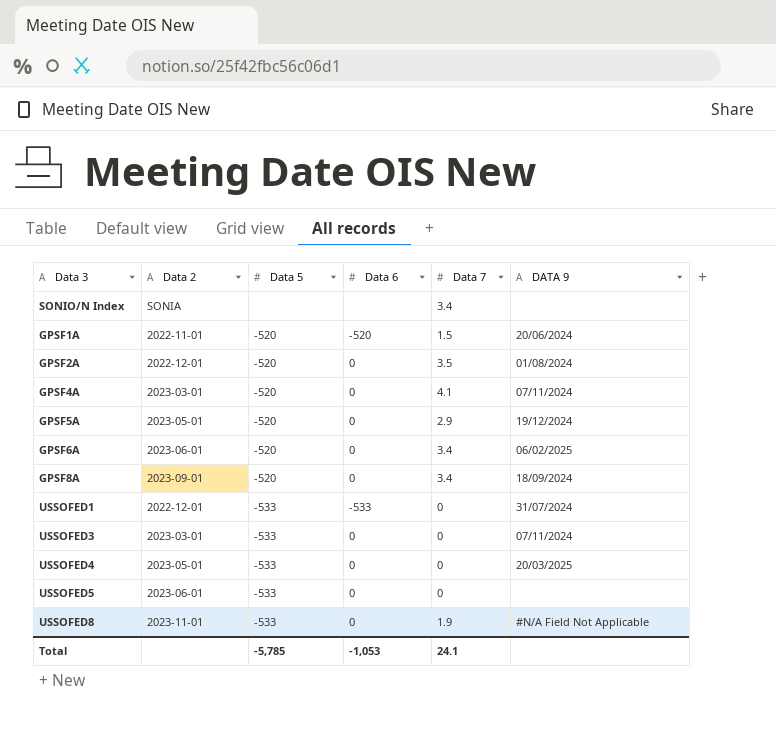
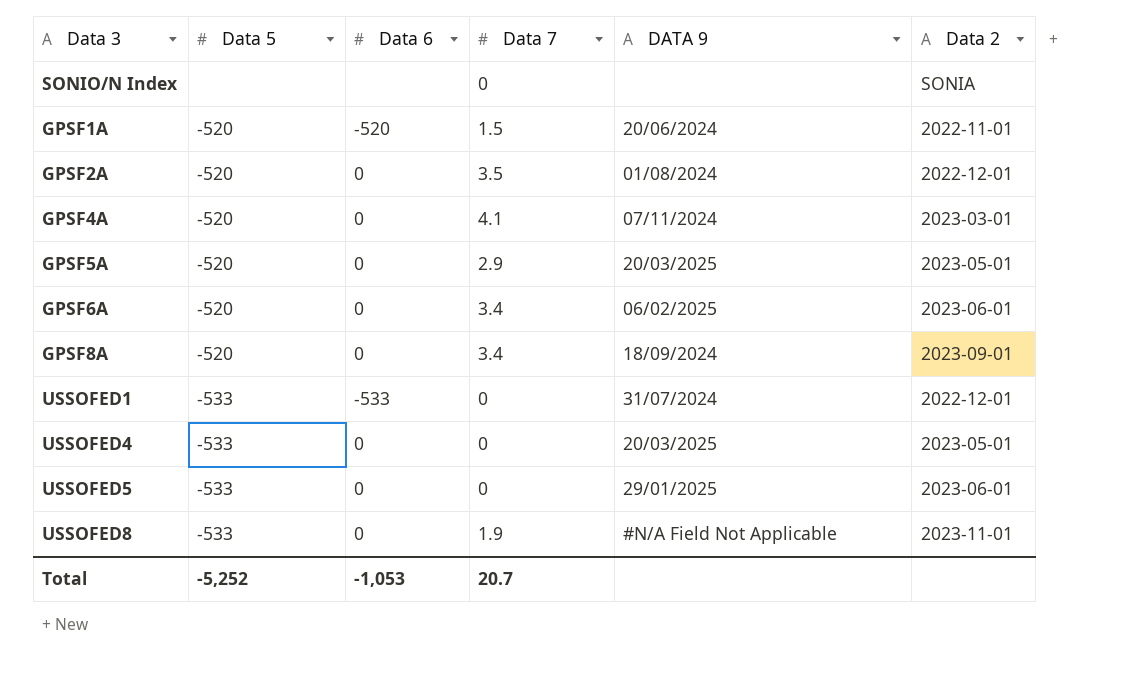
column Data 2 | position: 2 -> 6
row USSOFED3: 2023-03-01 | -533 | 0 | 0 | 07/11/2024 -> none
SONIO/N Index | Data 7: 3.4 -> 0
GPSF5A | DATA 9: 19/12/2024 -> 20/03/2025
USSOFED5 | DATA 9: none -> 29/01/2025
Total | Data 5: -5,785 -> -5,252
Total | Data 7: 24.1 -> 20.7

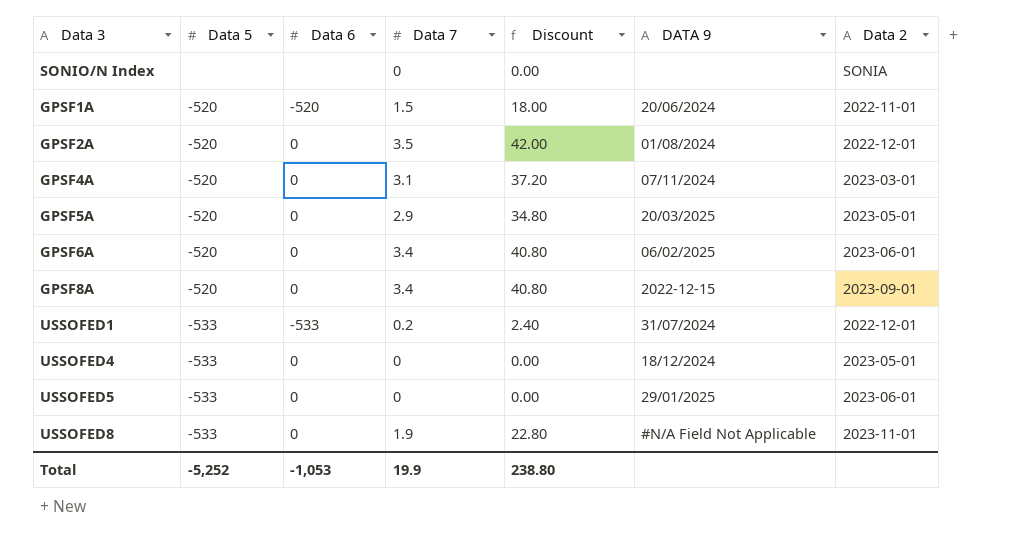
column Discount | formula: none -> [Data 7] * 12
GPSF4A | Data 7: 4.1 -> 3.1
GPSF8A | DATA 9: 18/09/2024 -> 2022-12-15
USSOFED1 | Data 7: 0 -> 0.2
USSOFED4 | DATA 9: 20/03/2025 -> 18/12/2024
Total | Data 7: 20.7 -> 19.9

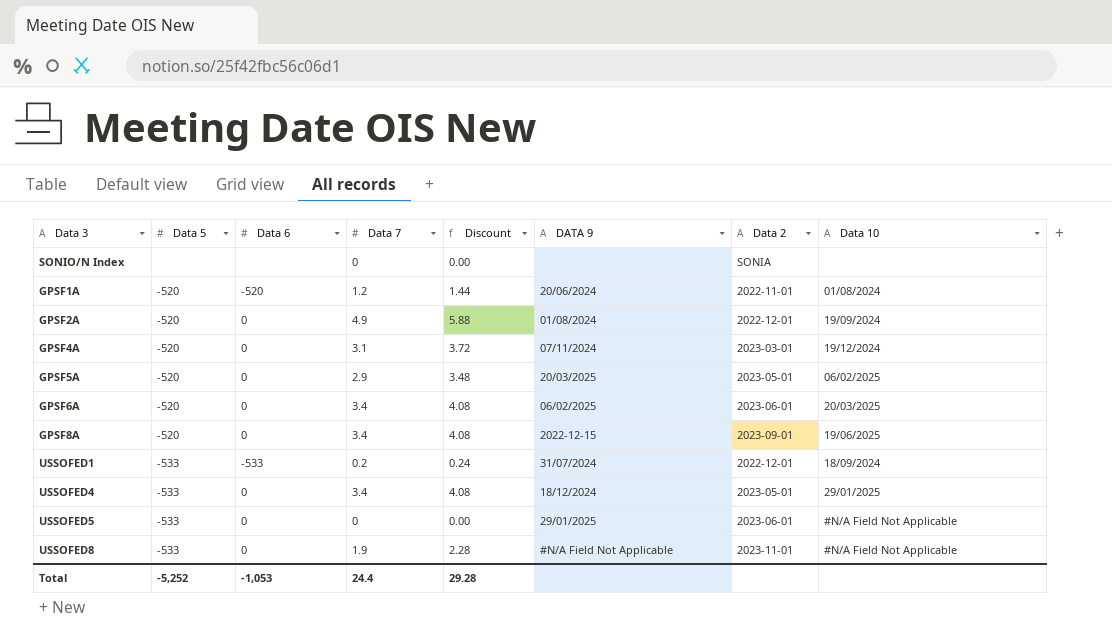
column Discount | formula: [Data 7] * 12 -> [Data 7] * 1.2
column Data 10 | position: none -> 8
GPSF1A | Data 7: 1.5 -> 1.2
GPSF2A | Data 7: 3.5 -> 4.9
USSOFED4 | Data 7: 0 -> 3.4
Total | Data 7: 19.9 -> 24.4
Total | Discount: 238.80 -> 29.28

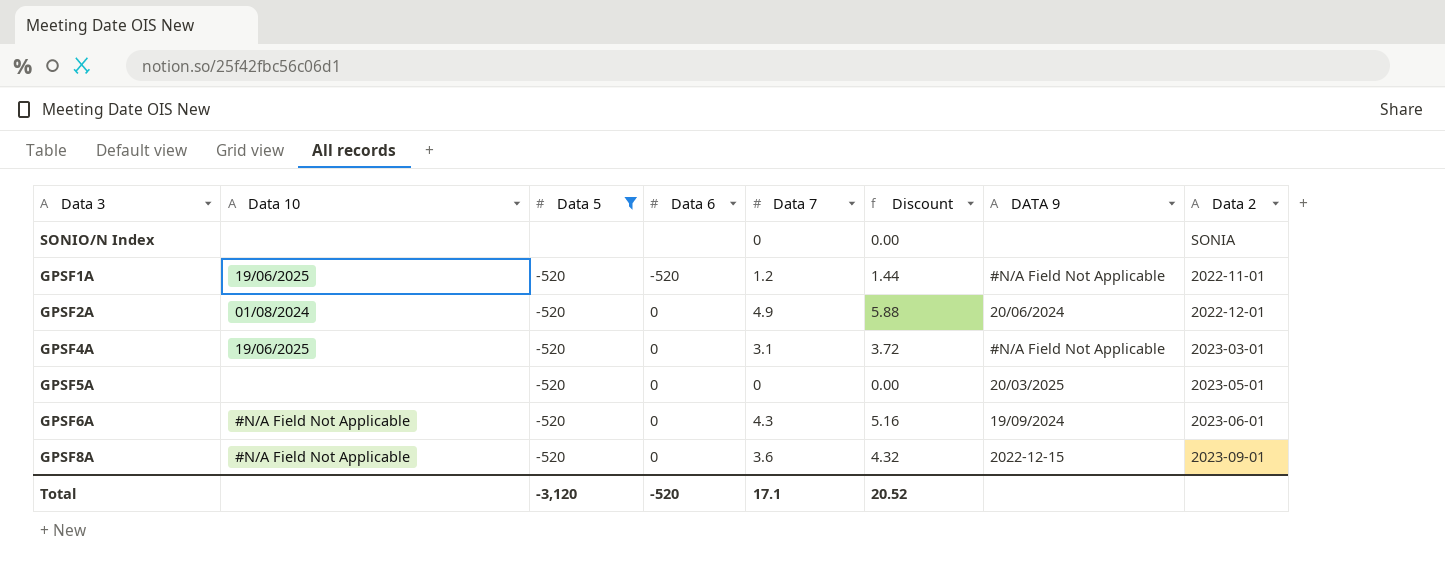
filter: none -> Data 5 != -533
column Data 10 | position: 8 -> 2
GPSF1A | Data 10: 01/08/2024 -> 19/06/2025
GPSF1A | DATA 9: 20/06/2024 -> #N/A Field Not Applicable
GPSF2A | Data 10: 19/09/2024 -> 01/08/2024
GPSF2A | DATA 9: 01/08/2024 -> 20/06/2024
GPSF4A | Data 10: 19/12/2024 -> 19/06/2025
GPSF4A | DATA 9: 07/11/2024 -> #N/A Field Not Applicable
GPSF5A | Data 10: 06/02/2025 -> none
GPSF5A | Data 7: 2.9 -> 0
GPSF5A | Discount: 3.48 -> 0.00
GPSF6A | Data 10: 20/03/2025 -> #N/A Field Not Applicable
GPSF6A | Data 7: 3.4 -> 4.3
GPSF6A | Discount: 4.08 -> 5.16
GPSF6A | DATA 9: 06/02/2025 -> 19/09/2024
GPSF8A | Data 10: 19/06/2025 -> #N/A Field Not Applicable
GPSF8A | Data 7: 3.4 -> 3.6
GPSF8A | Discount: 4.08 -> 4.32
Total | Data 5: -5,252 -> -3,120
Total | Data 6: -1,053 -> -520
Total | Data 7: 24.4 -> 17.1
Total | Discount: 29.28 -> 20.52

